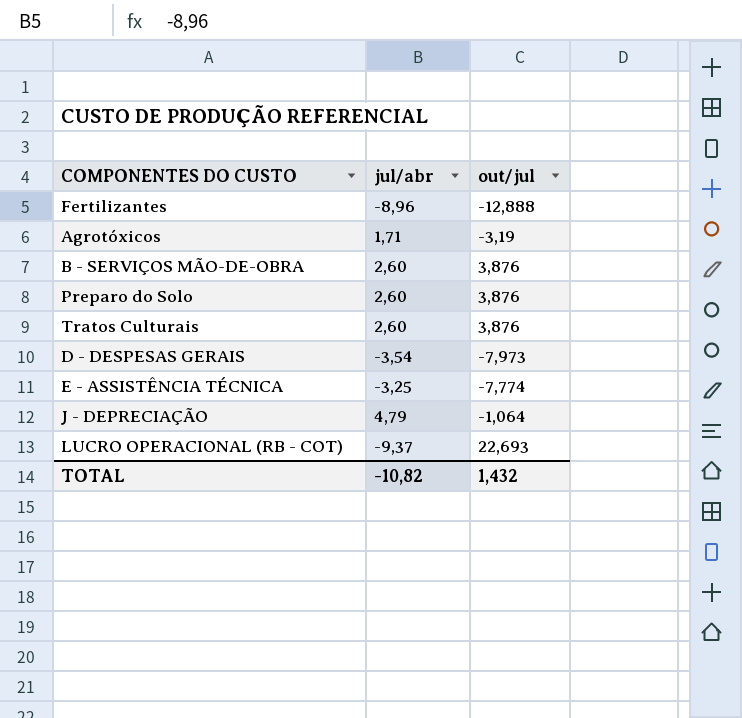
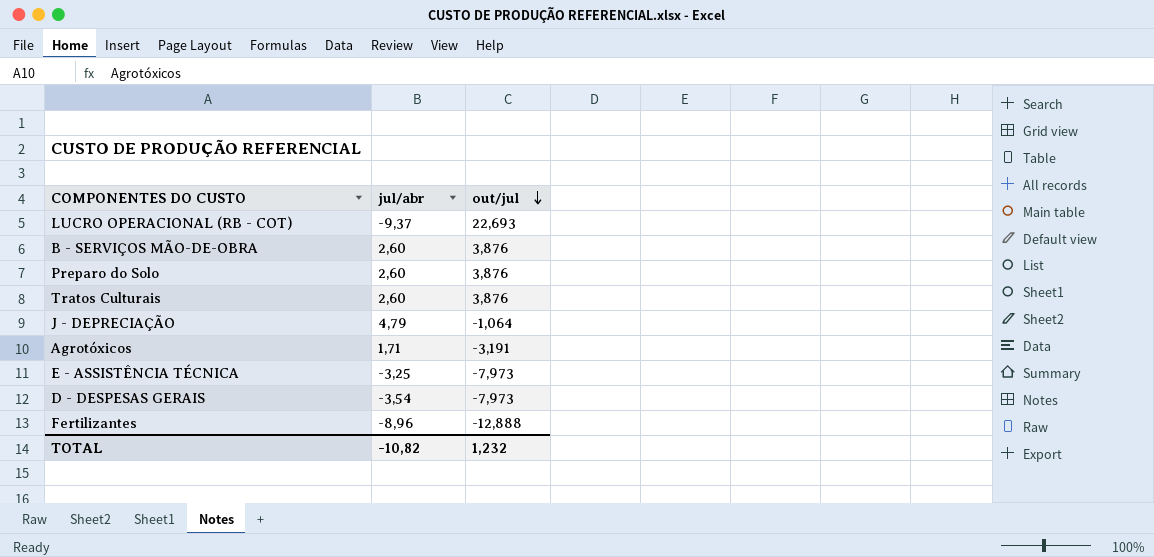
row order: none -> out/jul descending
Agrotóxicos | out/jul: -3,19 -> -3,191
E - ASSISTÊNCIA TÉCNICA | out/jul: -7,774 -> -7,973
TOTAL | out/jul: 1,432 -> 1,232

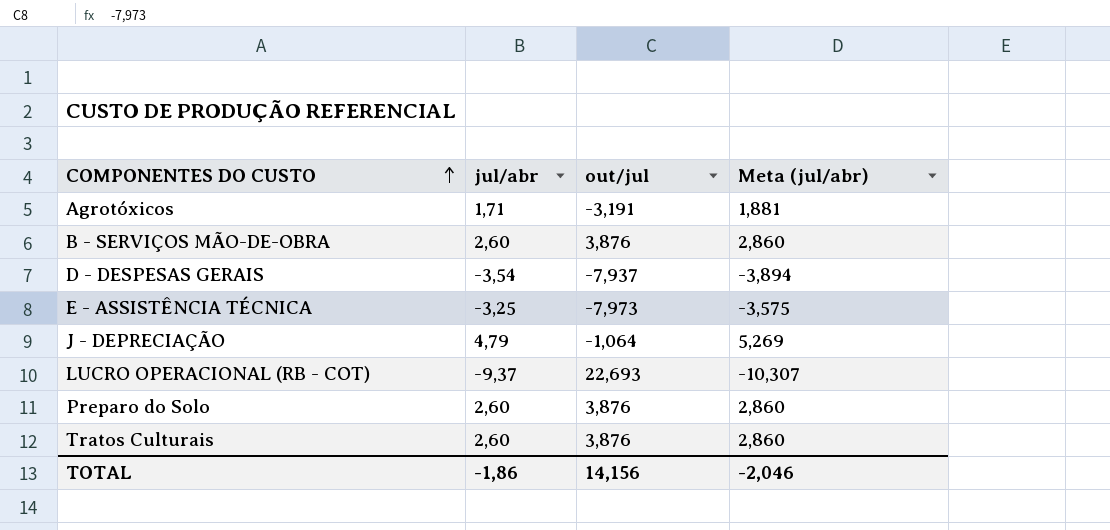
row order: out/jul descending -> COMPONENTES DO CUSTO ascending
column Meta (jul/abr) | formula: none -> [jul/abr] * 1,1
row Fertilizantes: -8,96 | -12,888 -> none
D - DESPESAS GERAIS | out/jul: -7,973 -> -7,937
TOTAL | jul/abr: -10,82 -> -1,86
TOTAL | out/jul: 1,232 -> 14,156

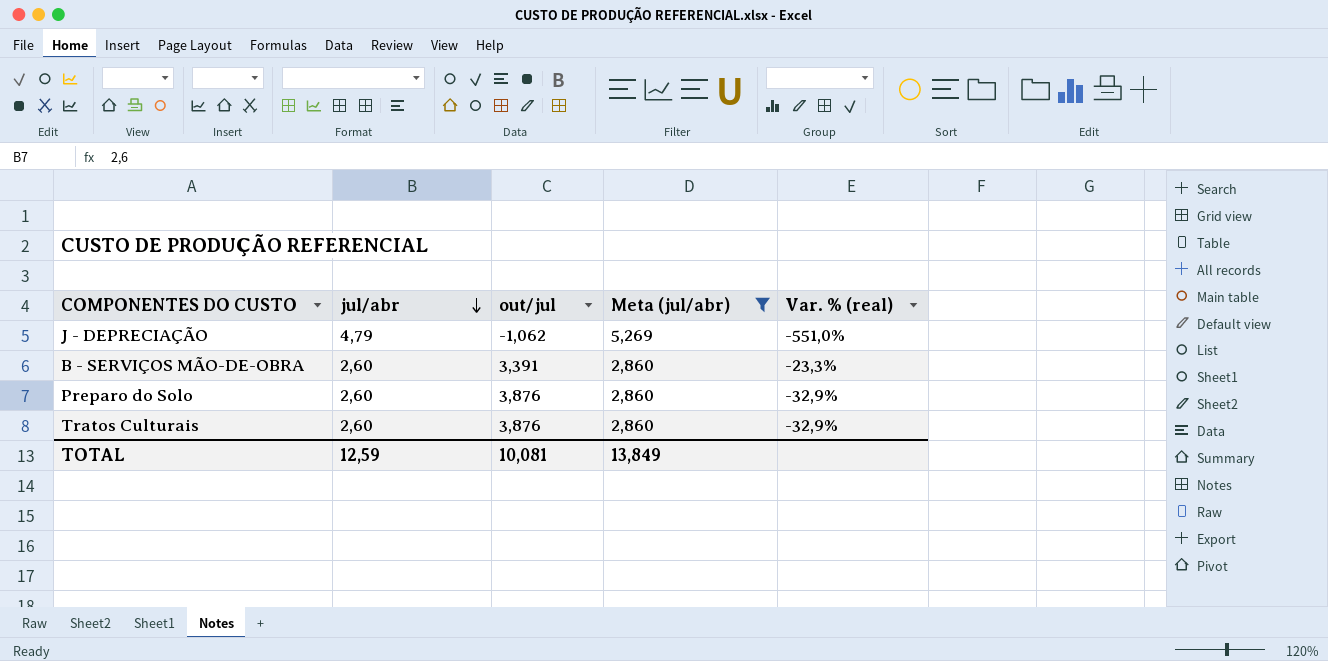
filter: none -> Meta (jul/abr) >= 2,860
row order: COMPONENTES DO CUSTO ascending -> jul/abr descending
column Var. % (real) | formula: none -> ([jul/abr] - [out/jul]) / [out/jul]
J - DEPRECIAÇÃO | out/jul: -1,064 -> -1,062
B - SERVIÇOS MÃO-DE-OBRA | out/jul: 3,876 -> 3,391
TOTAL | jul/abr: -1,86 -> 12,59
TOTAL | out/jul: 14,156 -> 10,081
TOTAL | Meta (jul/abr): -2,046 -> 13,849

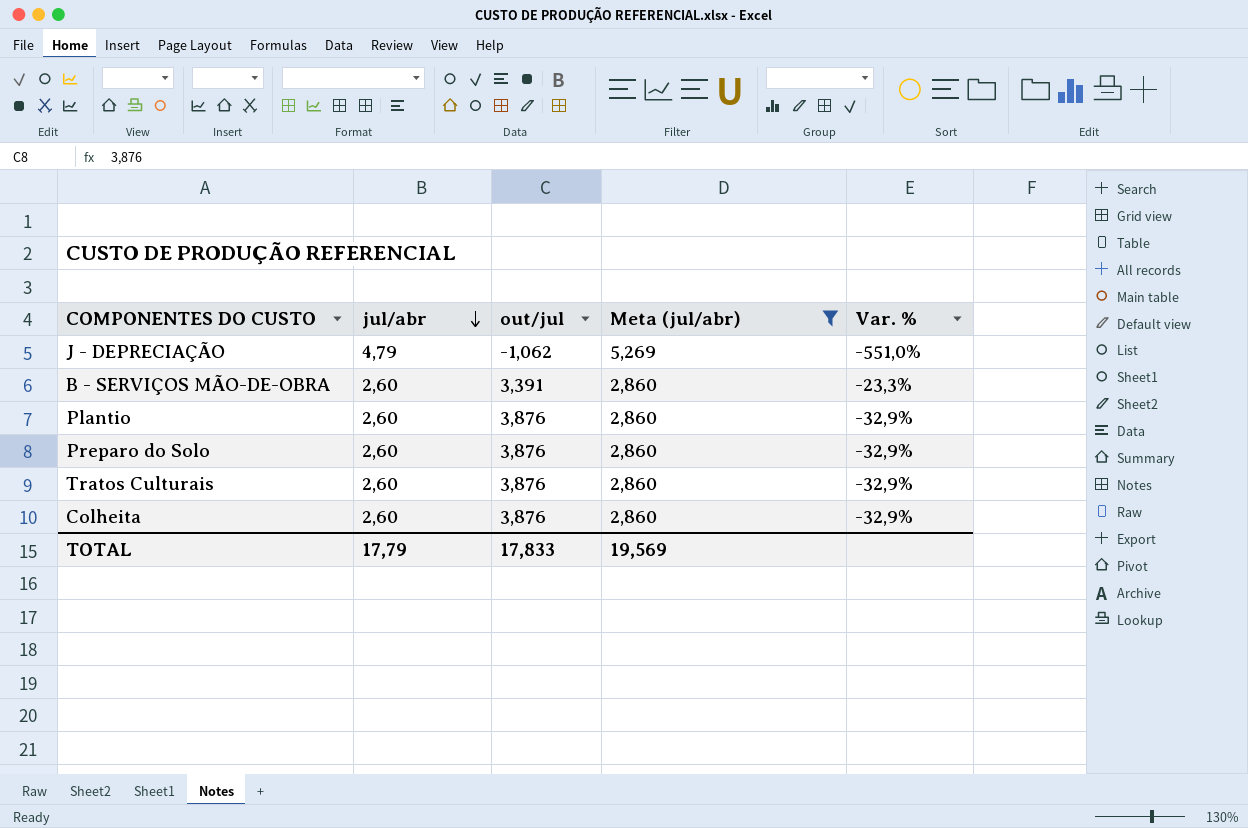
column name: Var. % (real) -> Var. %
row Plantio: none -> 2,60 | 3,876 | 2,860 | -32,9%
row Colheita: none -> 2,60 | 3,876 | 2,860 | -32,9%
TOTAL | jul/abr: 12,59 -> 17,79
TOTAL | out/jul: 10,081 -> 17,833
TOTAL | Meta (jul/abr): 13,849 -> 19,569

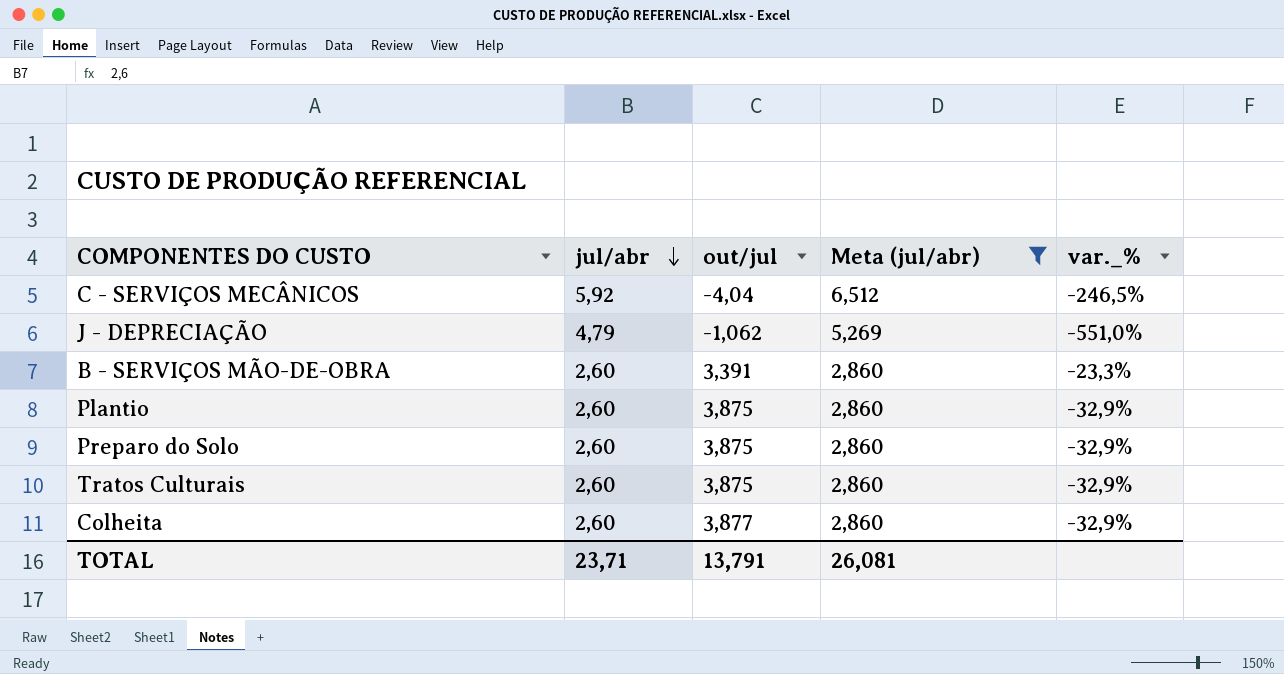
column name: Var. % -> var._%
row C - SERVIÇOS MECÂNICOS: none -> 5,92 | -4,04 | 6,512 | -246,5%
Plantio | out/jul: 3,876 -> 3,875
Preparo do Solo | out/jul: 3,876 -> 3,875
Tratos Culturais | out/jul: 3,876 -> 3,875
Colheita | out/jul: 3,876 -> 3,877
TOTAL | jul/abr: 17,79 -> 23,71
TOTAL | out/jul: 17,833 -> 13,791
TOTAL | Meta (jul/abr): 19,569 -> 26,081

